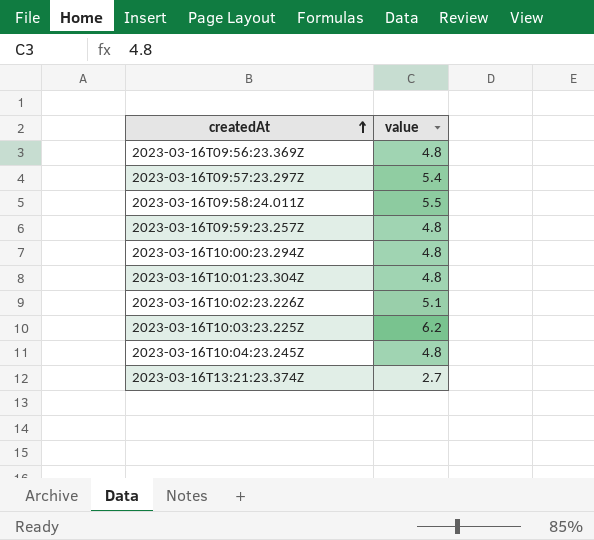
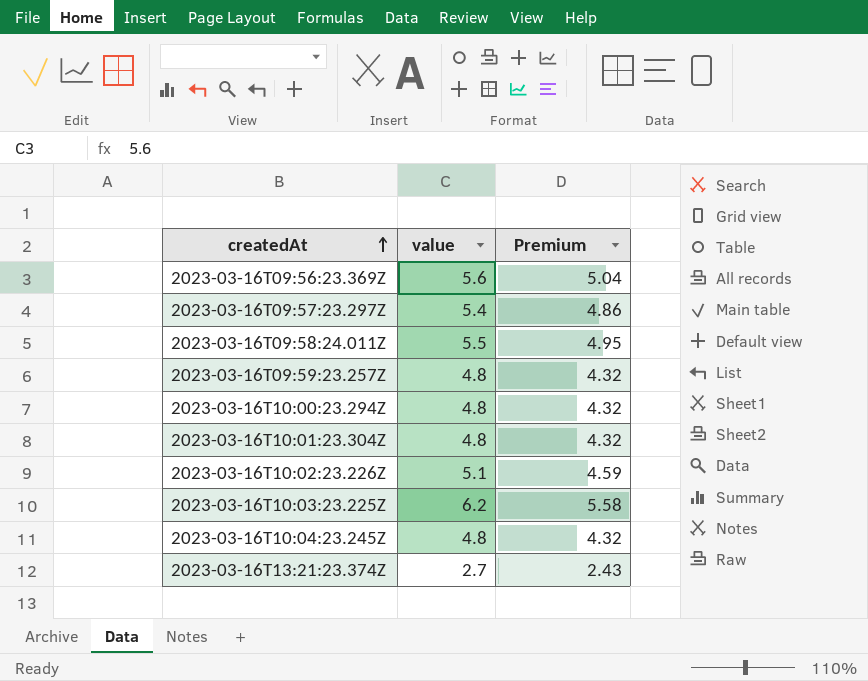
column Premium | formula: none -> [value] * 0.9
2023-03-16T09:56:23.369Z | value: 4.8 -> 5.6

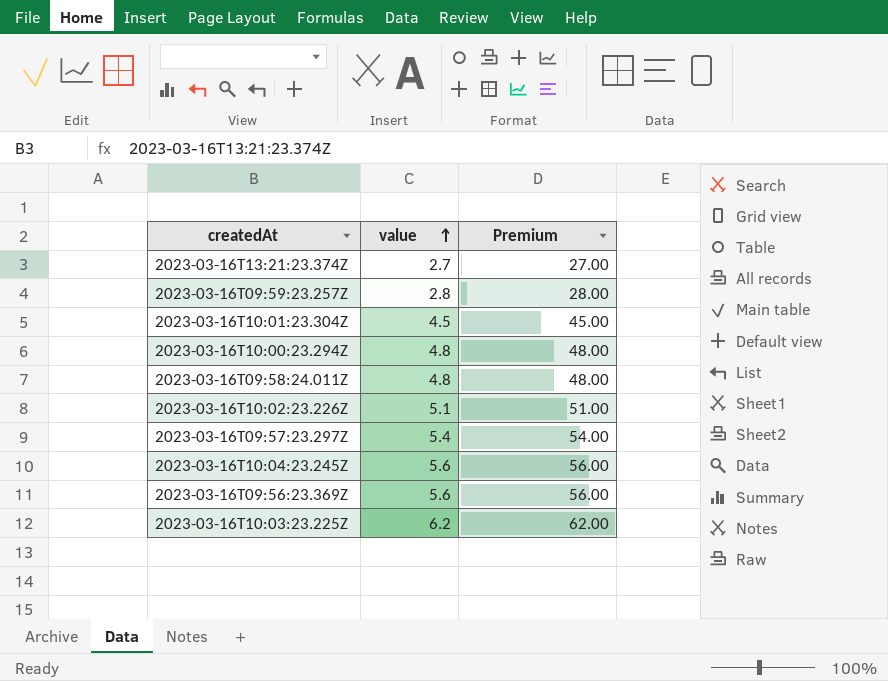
row order: createdAt ascending -> value ascending
column Premium | formula: [value] * 0.9 -> [value] * 10
2023-03-16T09:59:23.257Z | value: 4.8 -> 2.8
2023-03-16T10:01:23.304Z | value: 4.8 -> 4.5
2023-03-16T09:58:24.011Z | value: 5.5 -> 4.8
2023-03-16T10:04:23.245Z | value: 4.8 -> 5.6

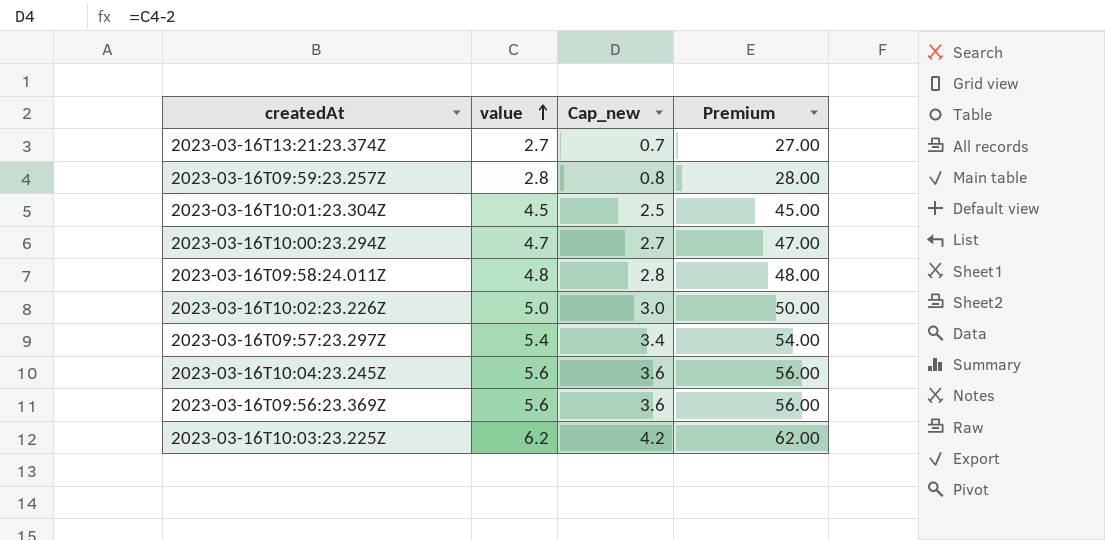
column Cap_new | formula: none -> [value] - 2
2023-03-16T10:00:23.294Z | value: 4.8 -> 4.7
2023-03-16T10:00:23.294Z | Premium: 48.00 -> 47.00
2023-03-16T10:02:23.226Z | value: 5.1 -> 5.0
2023-03-16T10:02:23.226Z | Premium: 51.00 -> 50.00

